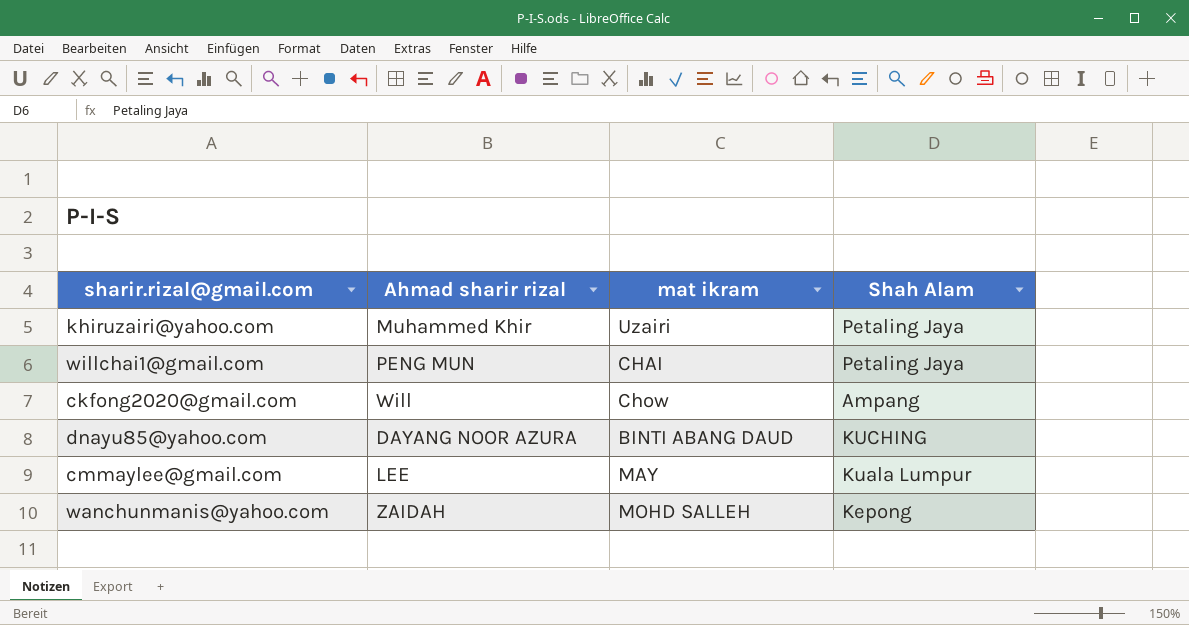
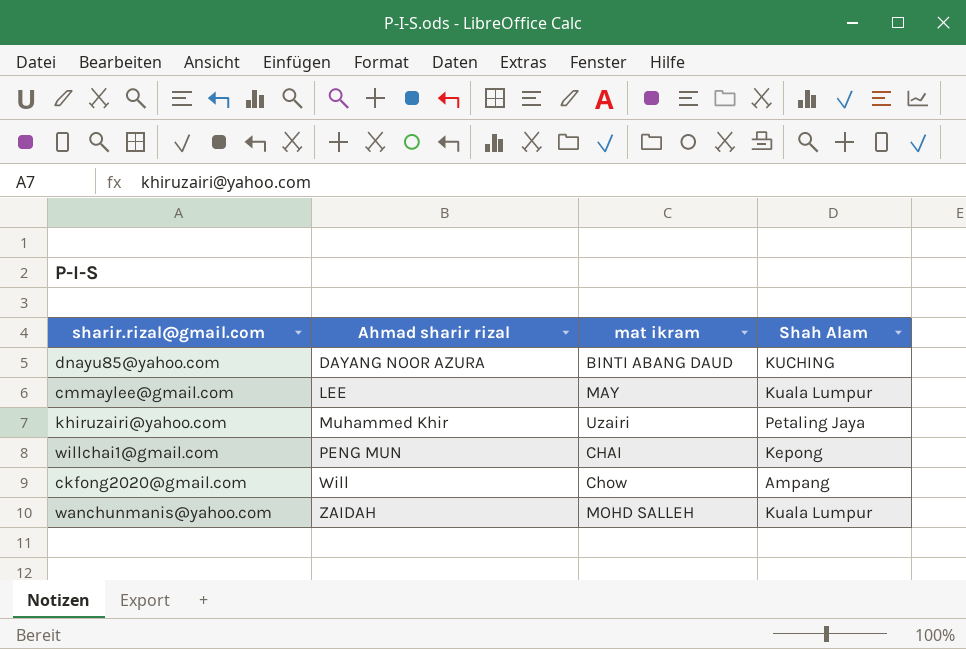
row order: none -> Ahmad sharir rizal ascending
willchai1@gmail.com | Shah Alam: Petaling Jaya -> Kepong
wanchunmanis@yahoo.com | Shah Alam: Kepong -> Kuala Lumpur

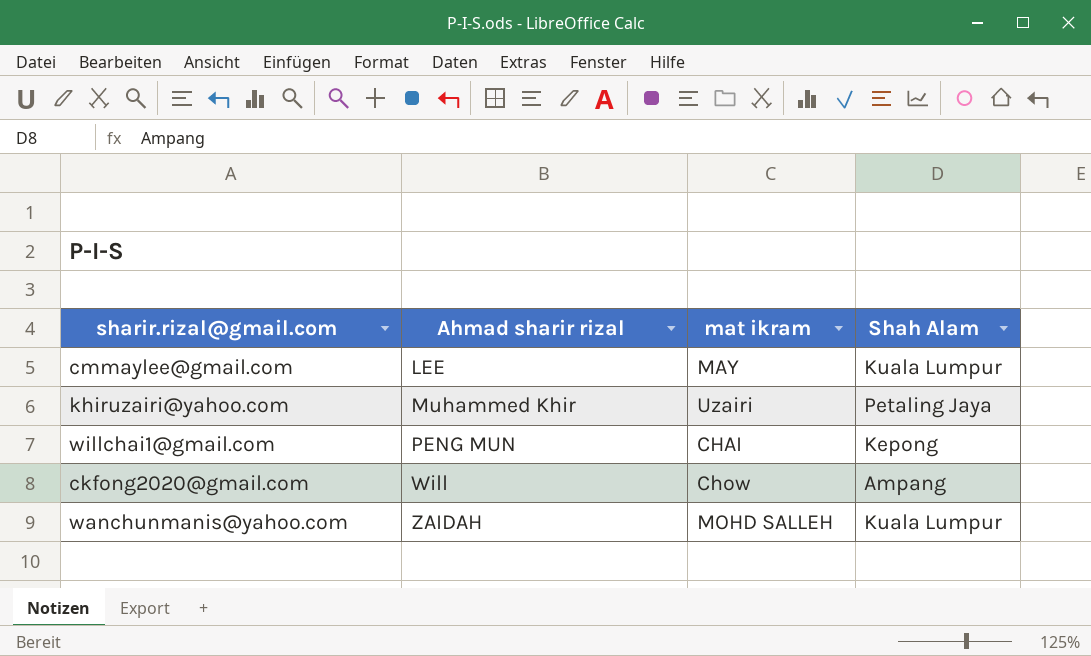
row dnayu85@yahoo.com: DAYANG NOOR AZURA | BINTI ABANG DAUD | KUCHING -> none

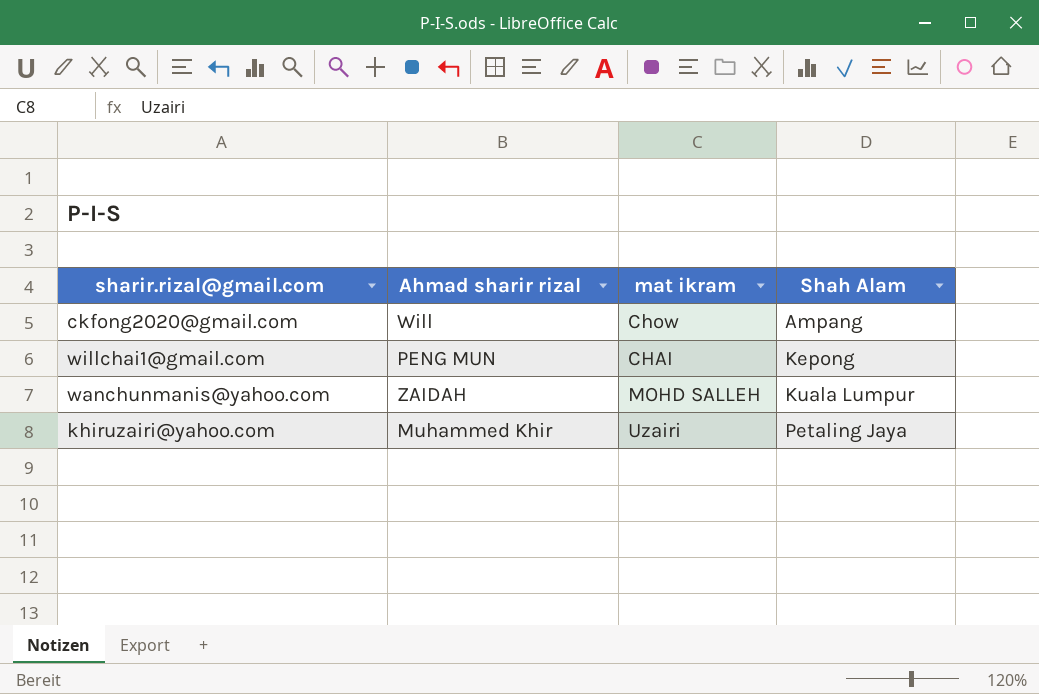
row order: Ahmad sharir rizal ascending -> Shah Alam ascending
row cmmaylee@gmail.com: LEE | MAY | Kuala Lumpur -> none

